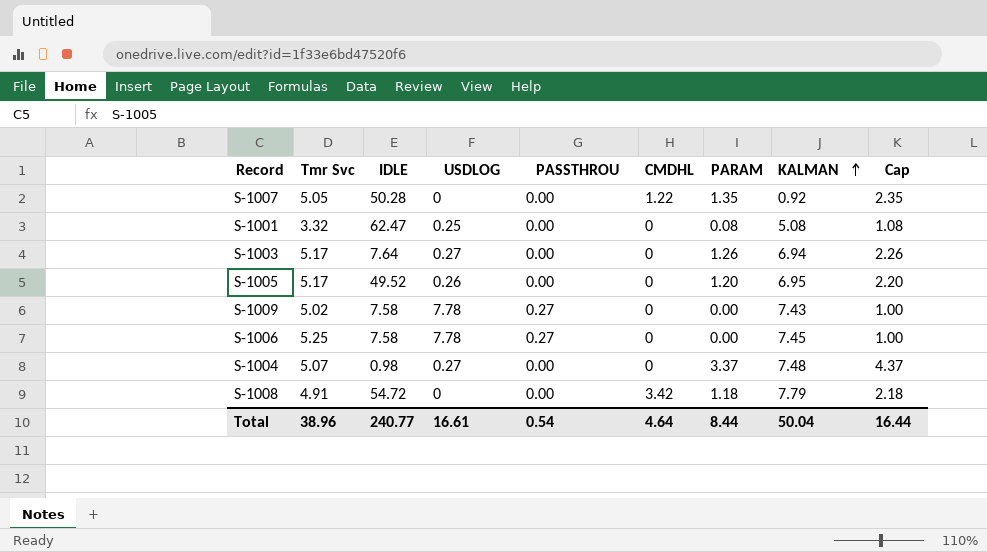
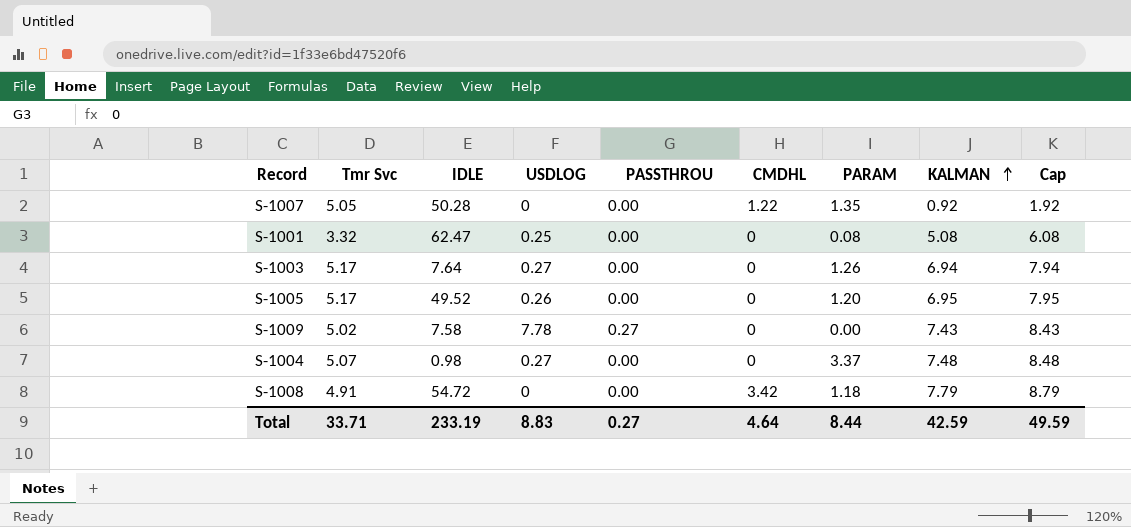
column Cap | formula: [PARAM] + 1 -> [KALMAN] + 1
row S-1006: 5.25 | 7.58 | 7.78 | 0.27 | 0 | 0.00 | 7.45 | 1.00 -> none
Total | Tmr Svc: 38.96 -> 33.71
Total | IDLE: 240.77 -> 233.19
Total | USDLOG: 16.61 -> 8.83
Total | PASSTHROU: 0.54 -> 0.27
Total | KALMAN: 50.04 -> 42.59
Total | Cap: 16.44 -> 49.59

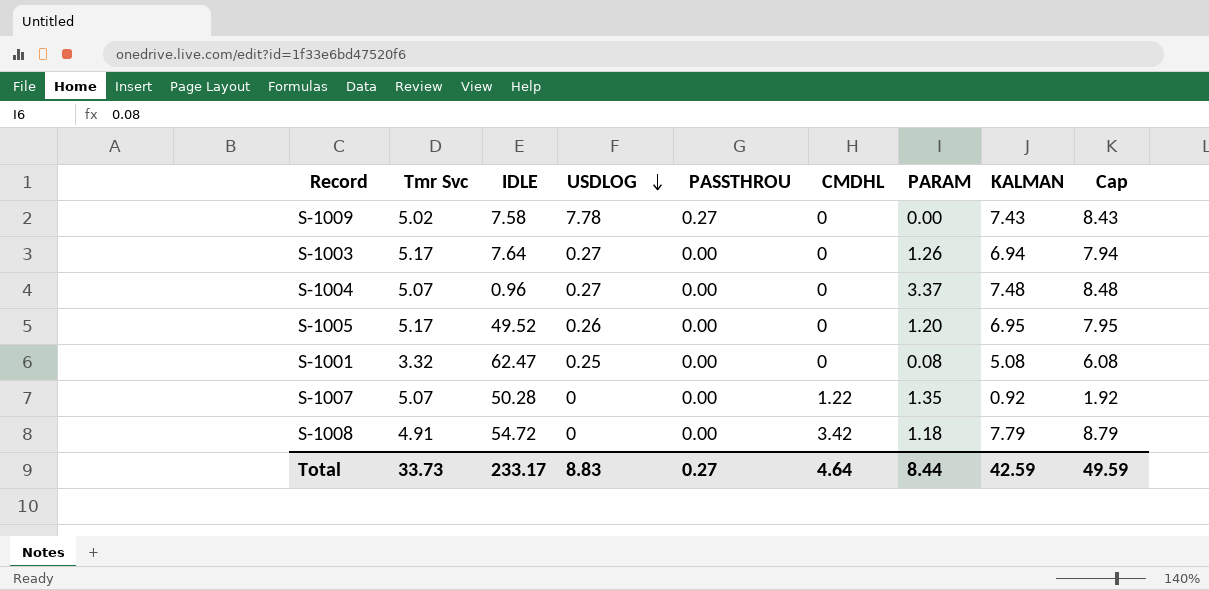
row order: KALMAN ascending -> USDLOG descending
S-1004 | IDLE: 0.98 -> 0.96
S-1007 | Tmr Svc: 5.05 -> 5.07
Total | Tmr Svc: 33.71 -> 33.73
Total | IDLE: 233.19 -> 233.17

